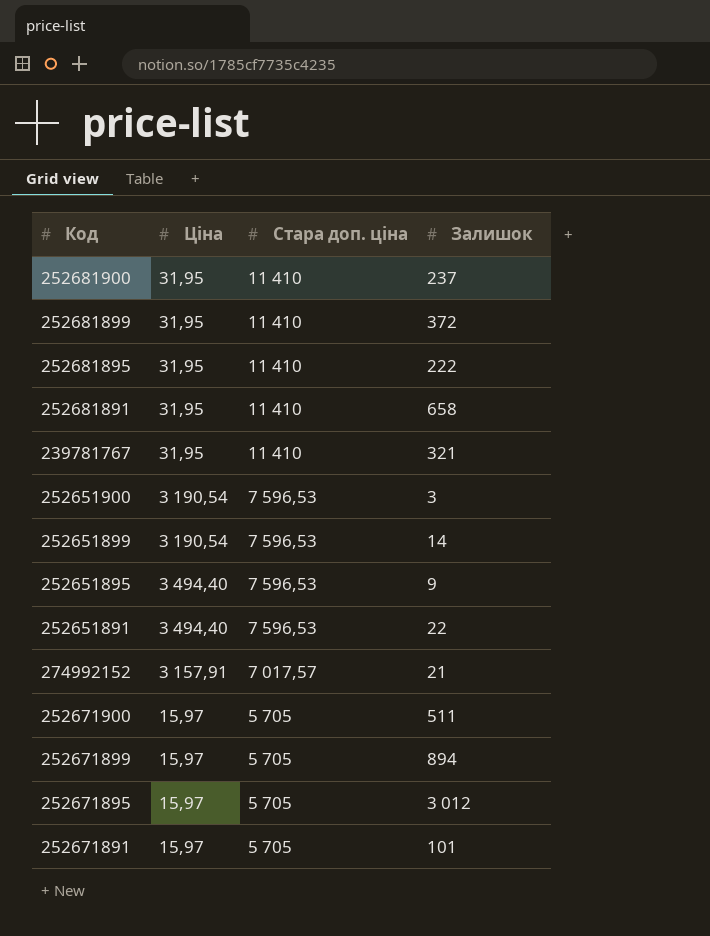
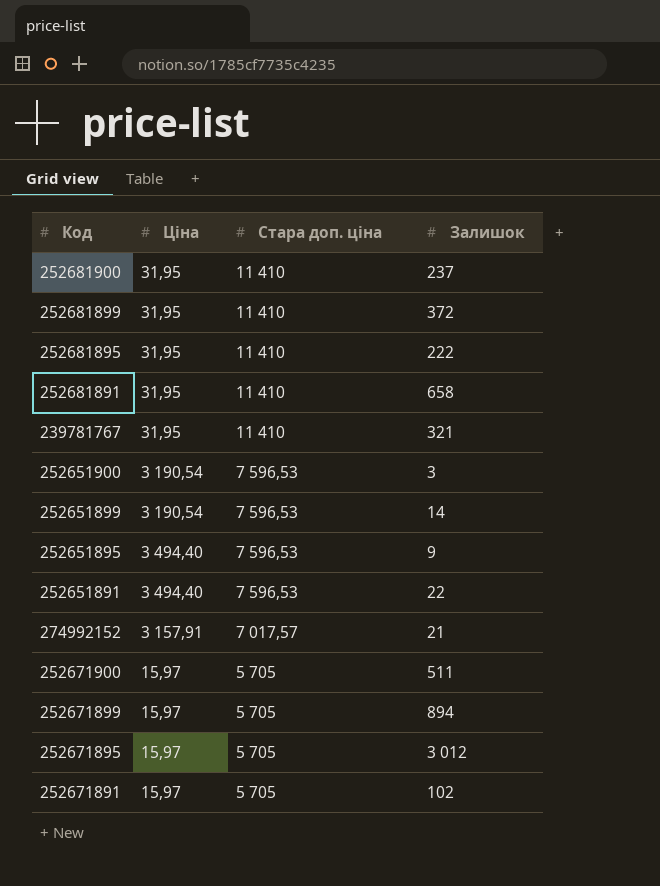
252671891 | Залишок: 101 -> 102

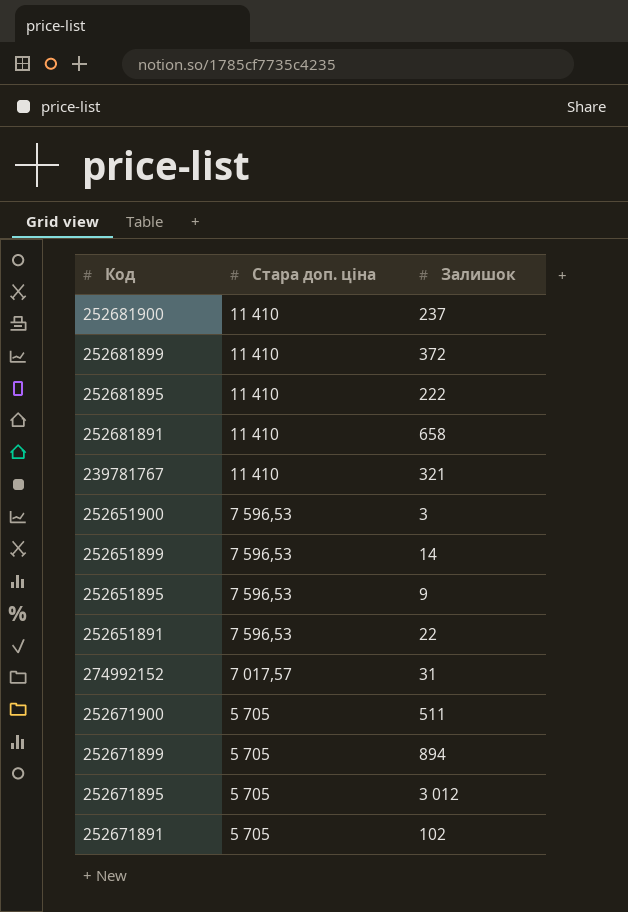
column Ціна | position: 2 -> none
274992152 | Залишок: 21 -> 31

